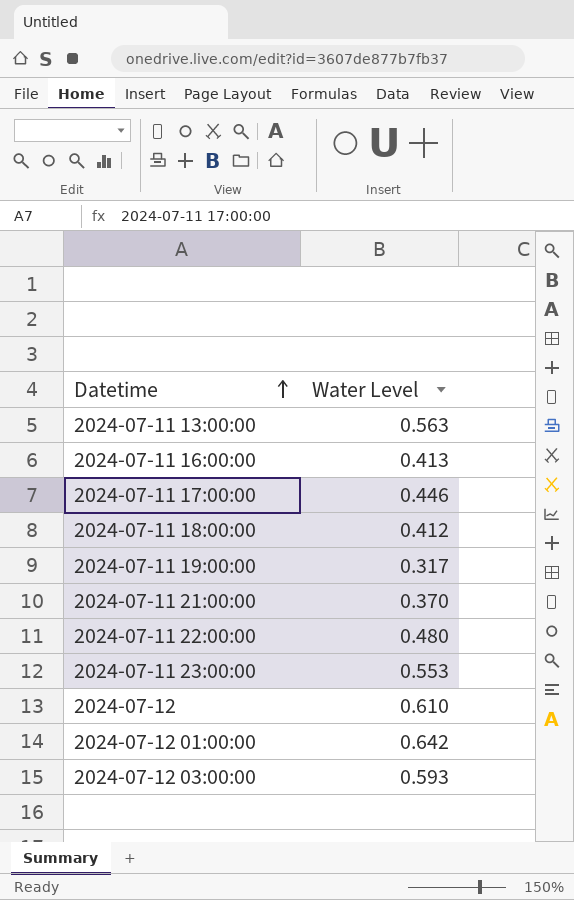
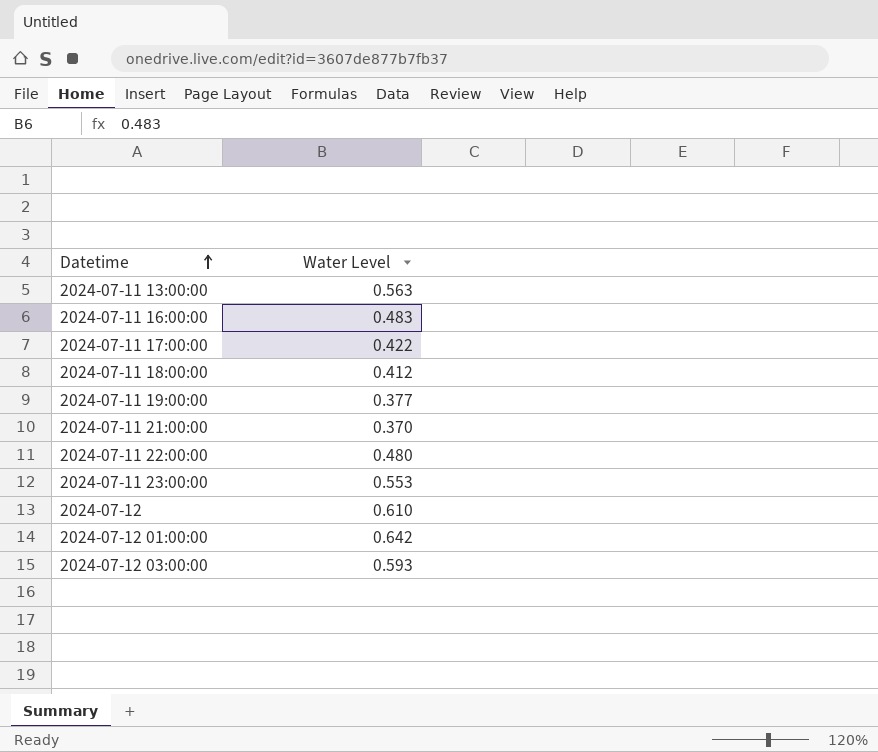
2024-07-11 16:00:00 | Water Level: 0.413 -> 0.483
2024-07-11 17:00:00 | Water Level: 0.446 -> 0.422
2024-07-11 19:00:00 | Water Level: 0.317 -> 0.377

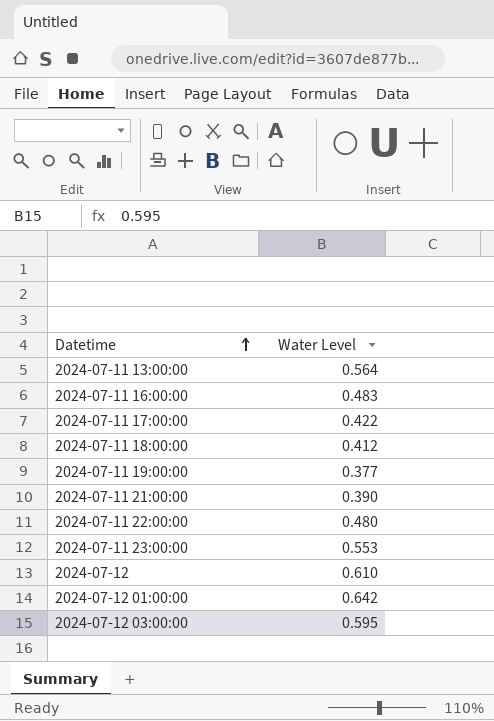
2024-07-11 13:00:00 | Water Level: 0.563 -> 0.564
2024-07-11 21:00:00 | Water Level: 0.370 -> 0.390
2024-07-12 03:00:00 | Water Level: 0.593 -> 0.595

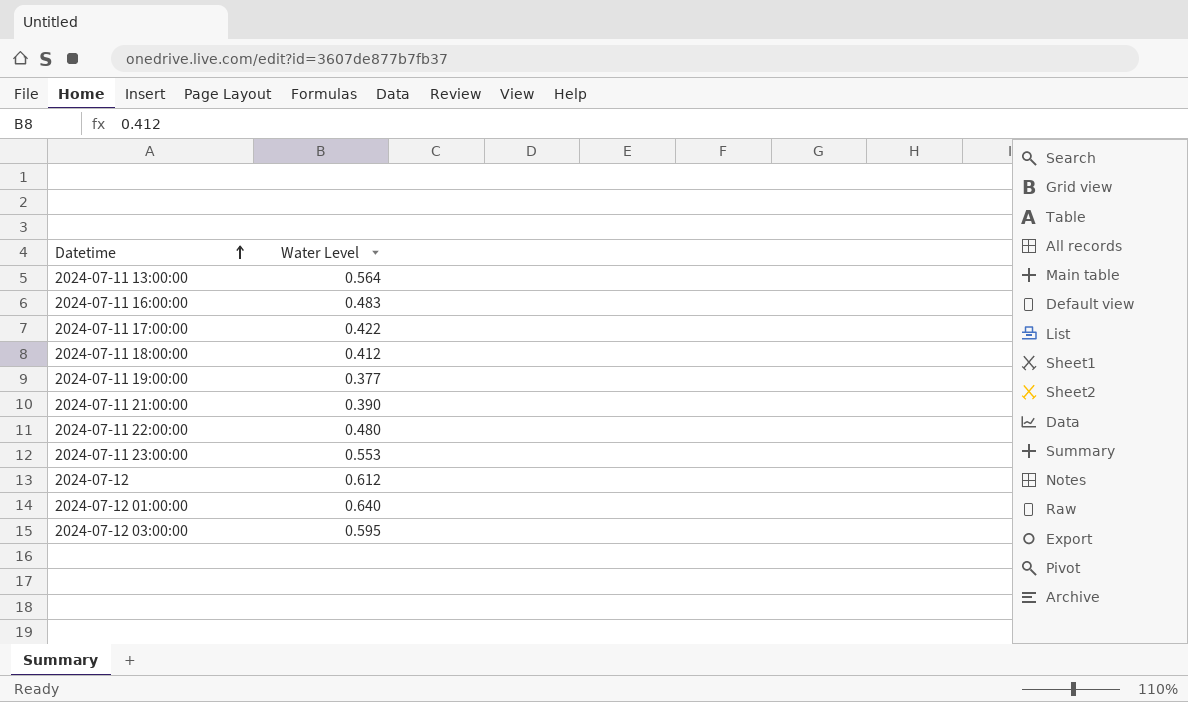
2024-07-12 | Water Level: 0.610 -> 0.612
2024-07-12 01:00:00 | Water Level: 0.642 -> 0.640

